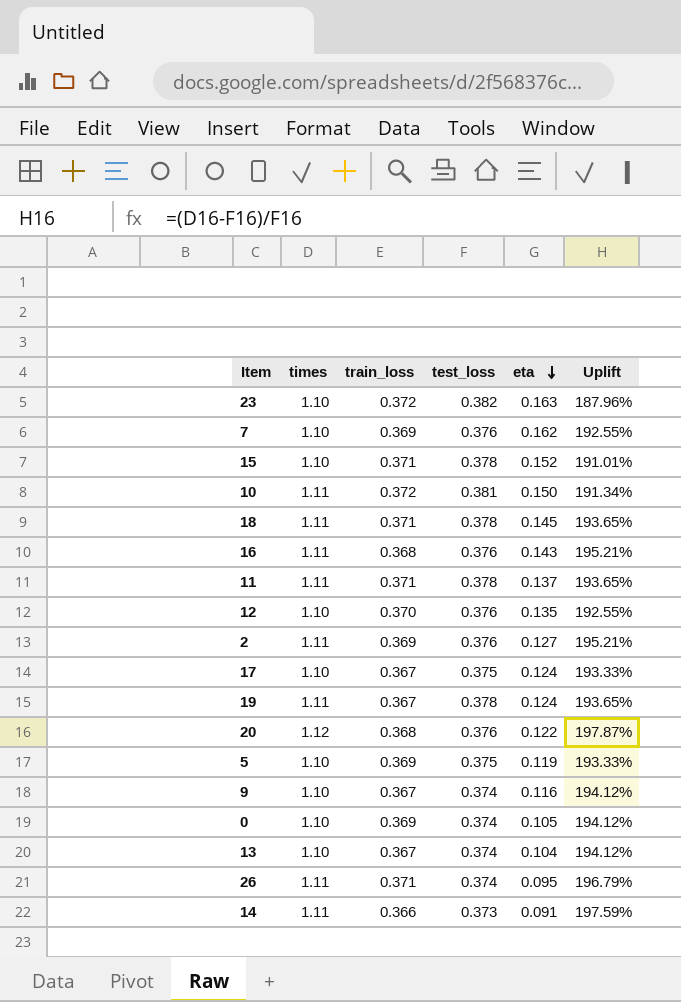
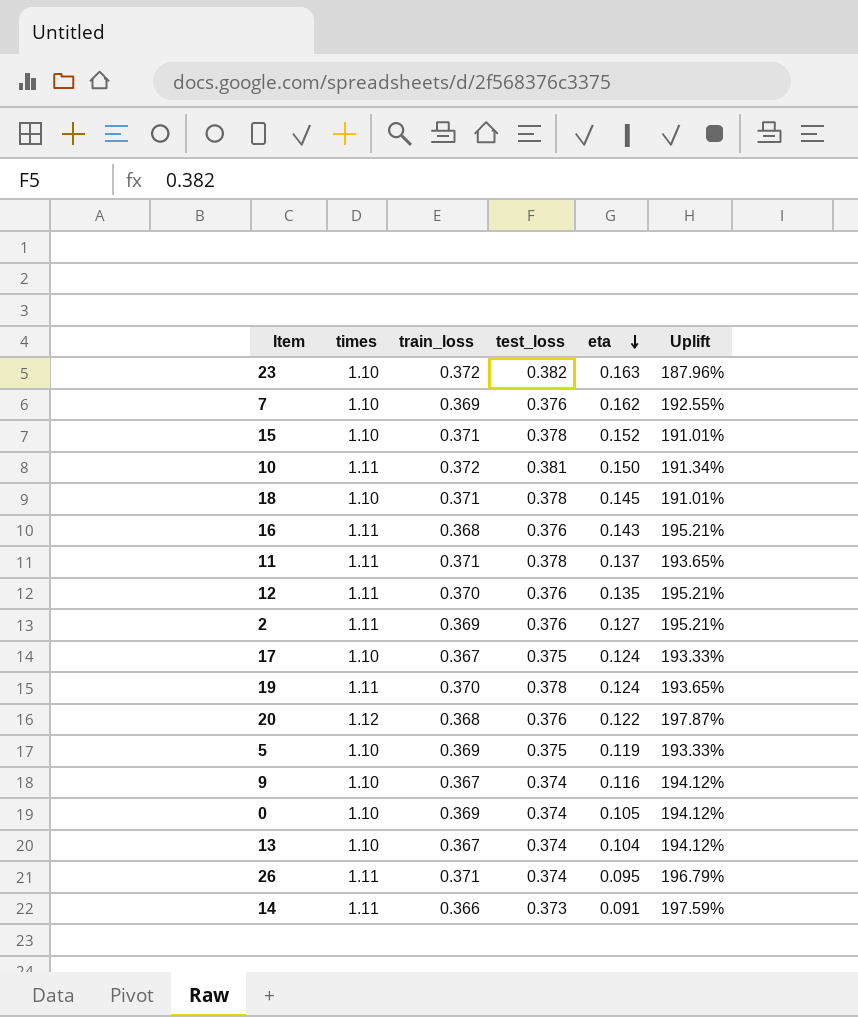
18 | times: 1.11 -> 1.10
18 | Uplift: 193.65% -> 191.01%
12 | times: 1.10 -> 1.11
12 | Uplift: 192.55% -> 195.21%
19 | train_loss: 0.367 -> 0.370

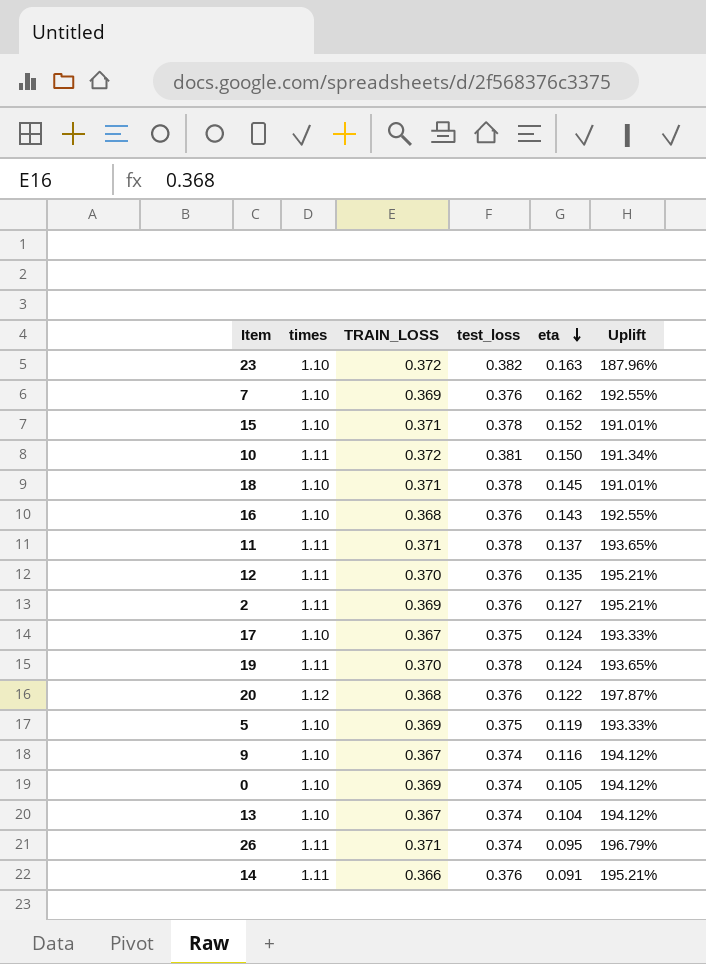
column name: train_loss -> TRAIN_LOSS
16 | times: 1.11 -> 1.10
16 | Uplift: 195.21% -> 192.55%
14 | test_loss: 0.373 -> 0.376
14 | Uplift: 197.59% -> 195.21%

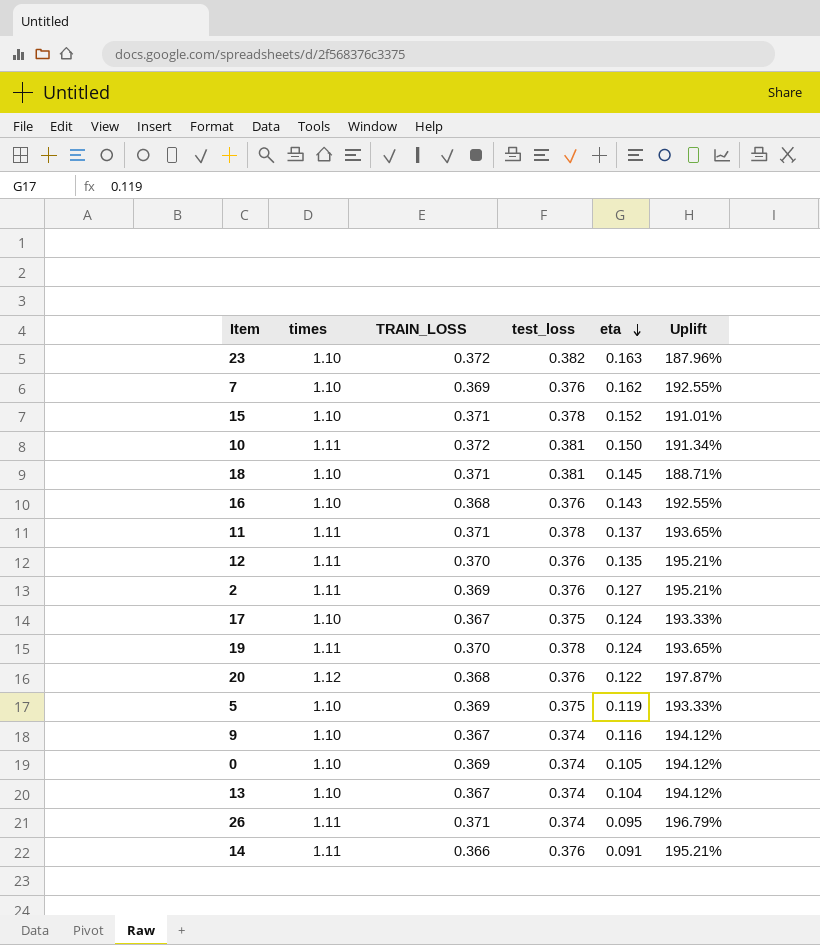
18 | test_loss: 0.378 -> 0.381
18 | Uplift: 191.01% -> 188.71%

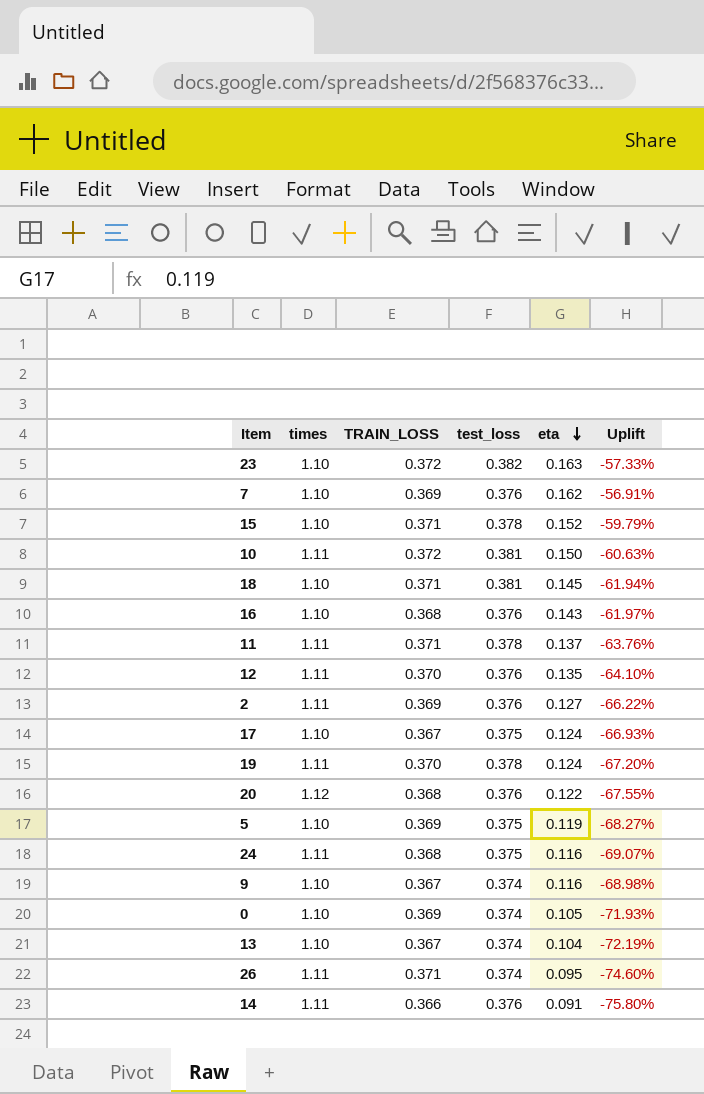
column Uplift | formula: ([times] - [test_loss]) / [test_loss] -> ([eta] - [test_loss]) / [test_loss]
row 24: none -> 1.11 | 0.368 | 0.375 | 0.116 | -69.07%

